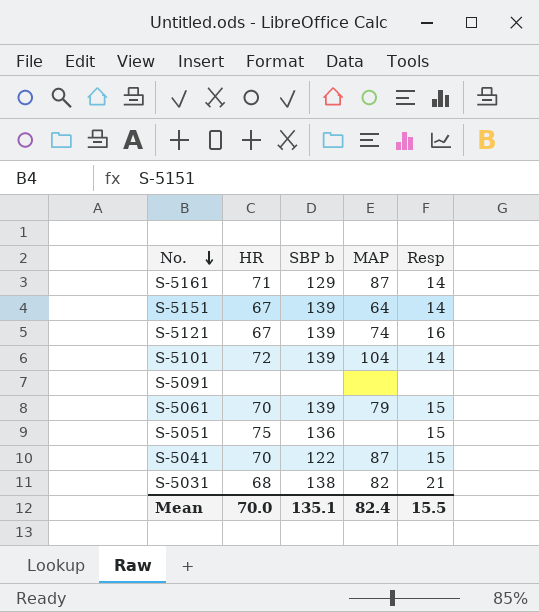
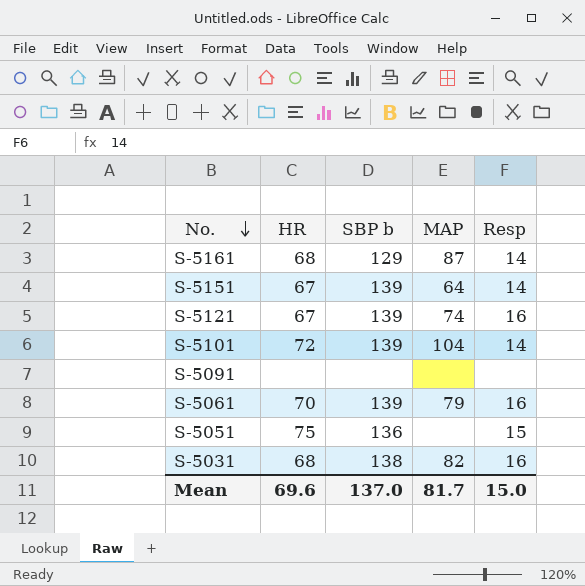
row S-5041: 70 | 122 | 87 | 15 -> none
S-5161 | HR: 71 -> 68
S-5061 | Resp: 15 -> 16
S-5031 | Resp: 21 -> 16
Mean | HR: 70.0 -> 69.6
Mean | SBP b: 135.1 -> 137.0
Mean | MAP: 82.4 -> 81.7
Mean | Resp: 15.5 -> 15.0

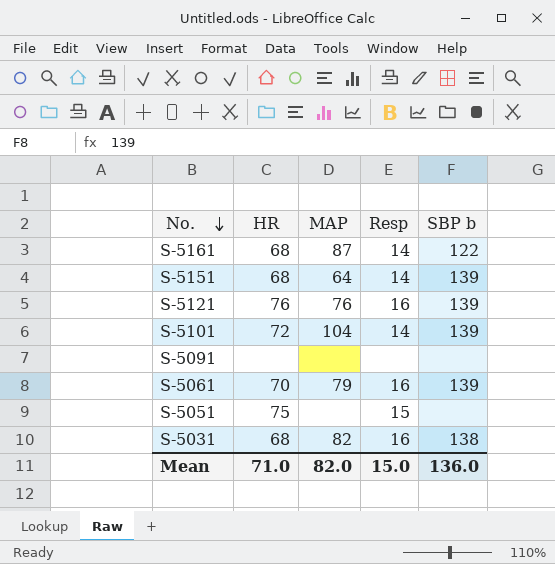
column SBP b | position: 3 -> 5
S-5161 | SBP b: 129 -> 122
S-5151 | HR: 67 -> 68
S-5121 | HR: 67 -> 76
S-5121 | MAP: 74 -> 76
S-5051 | SBP b: 136 -> none
Mean | HR: 69.6 -> 71.0
Mean | MAP: 81.7 -> 82.0
Mean | SBP b: 137.0 -> 136.0

